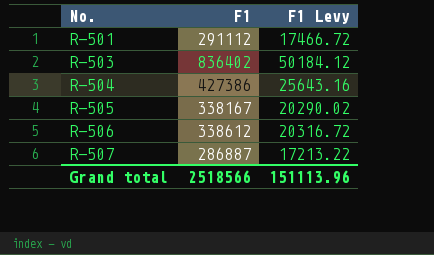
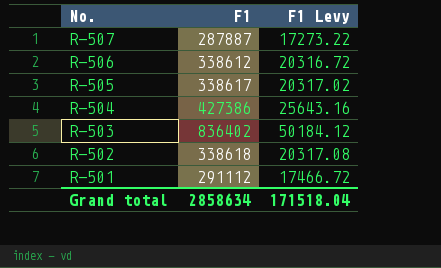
row order: No. ascending -> No. descending
R-507 | F1: 286887 -> 287887
R-507 | F1 Levy: 17213.22 -> 17273.22
R-505 | F1: 338167 -> 338617
R-505 | F1 Levy: 20290.02 -> 20317.02
row R-502: none -> 338618 | 20317.08
Grand total | F1: 2518566 -> 2858634
Grand total | F1 Levy: 151113.96 -> 171518.04

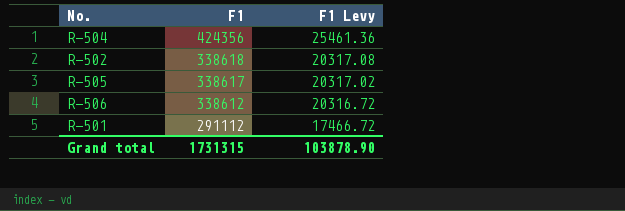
row order: No. descending -> F1 descending
row R-507: 287887 | 17273.22 -> none
row R-503: 836402 | 50184.12 -> none
R-504 | F1: 427386 -> 424356
R-504 | F1 Levy: 25643.16 -> 25461.36
Grand total | F1: 2858634 -> 1731315
Grand total | F1 Levy: 171518.04 -> 103878.90

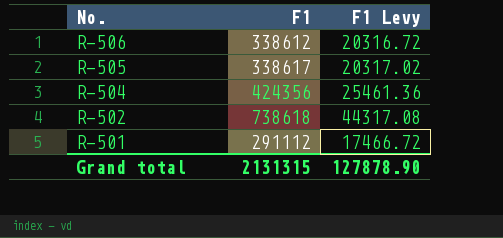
row order: F1 descending -> No. descending
R-502 | F1: 338618 -> 738618
R-502 | F1 Levy: 20317.08 -> 44317.08
Grand total | F1: 1731315 -> 2131315
Grand total | F1 Levy: 103878.90 -> 127878.90

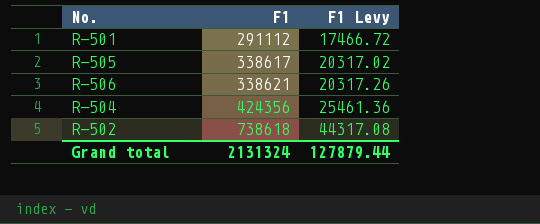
row order: No. descending -> F1 ascending
R-506 | F1: 338612 -> 338621
R-506 | F1 Levy: 20316.72 -> 20317.26
Grand total | F1: 2131315 -> 2131324
Grand total | F1 Levy: 127878.90 -> 127879.44

